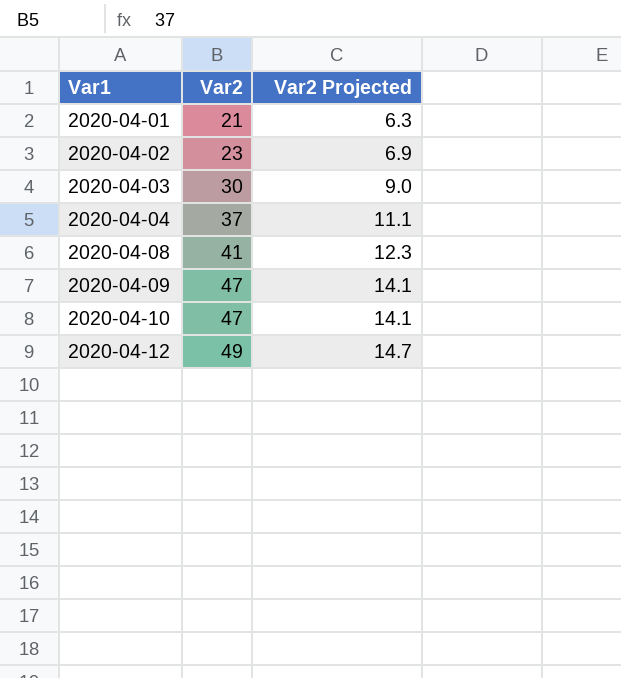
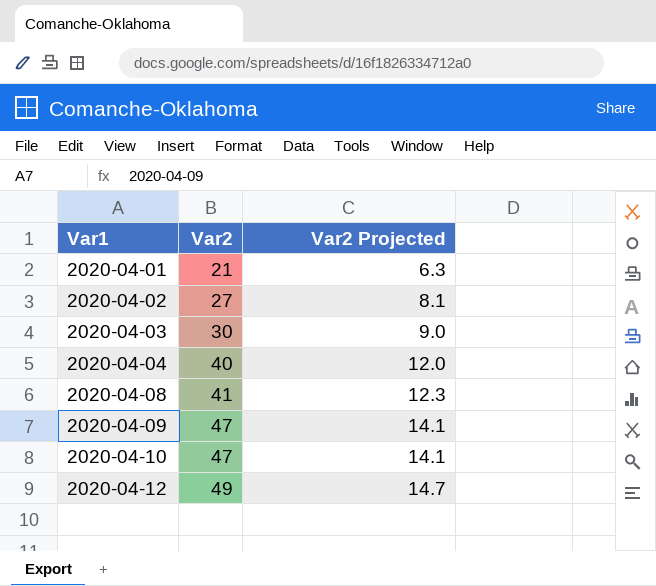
2020-04-02 | Var2: 23 -> 27
2020-04-02 | Var2 Projected: 6.9 -> 8.1
2020-04-04 | Var2: 37 -> 40
2020-04-04 | Var2 Projected: 11.1 -> 12.0

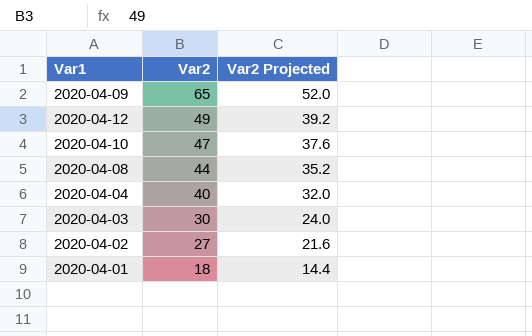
row order: Var1 ascending -> Var2 descending
column Var2 Projected | formula: [Var2] * 0.3 -> [Var2] * 0.8
2020-04-09 | Var2: 47 -> 65
2020-04-08 | Var2: 41 -> 44
2020-04-01 | Var2: 21 -> 18

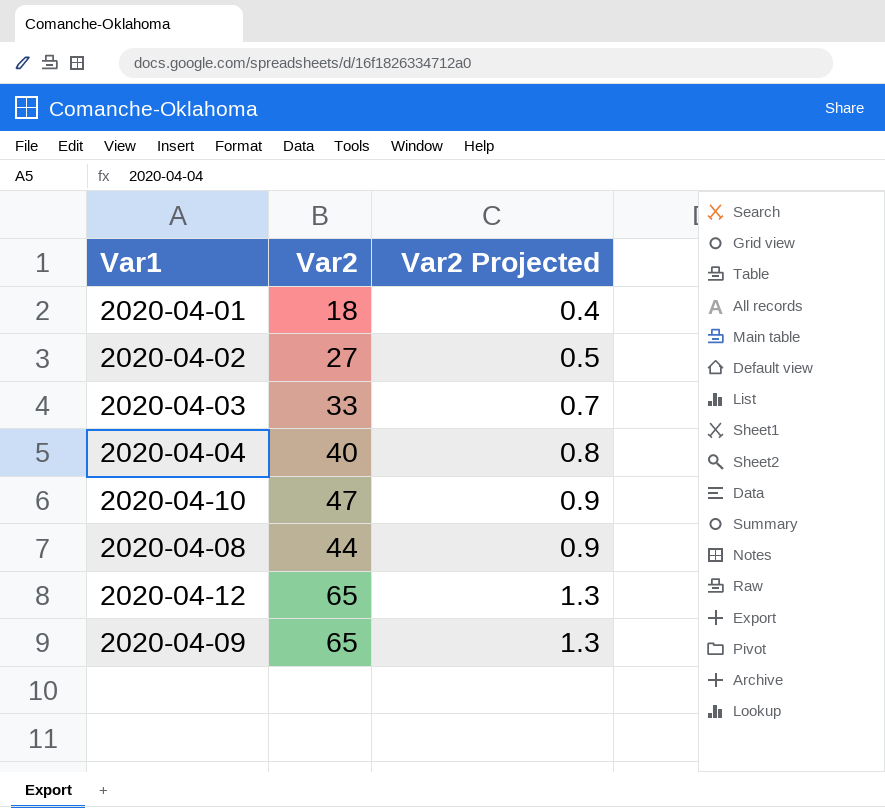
row order: Var2 descending -> Var2 Projected ascending
column Var2 Projected | formula: [Var2] * 0.8 -> [Var2] * 0.02
2020-04-03 | Var2: 30 -> 33
2020-04-12 | Var2: 49 -> 65

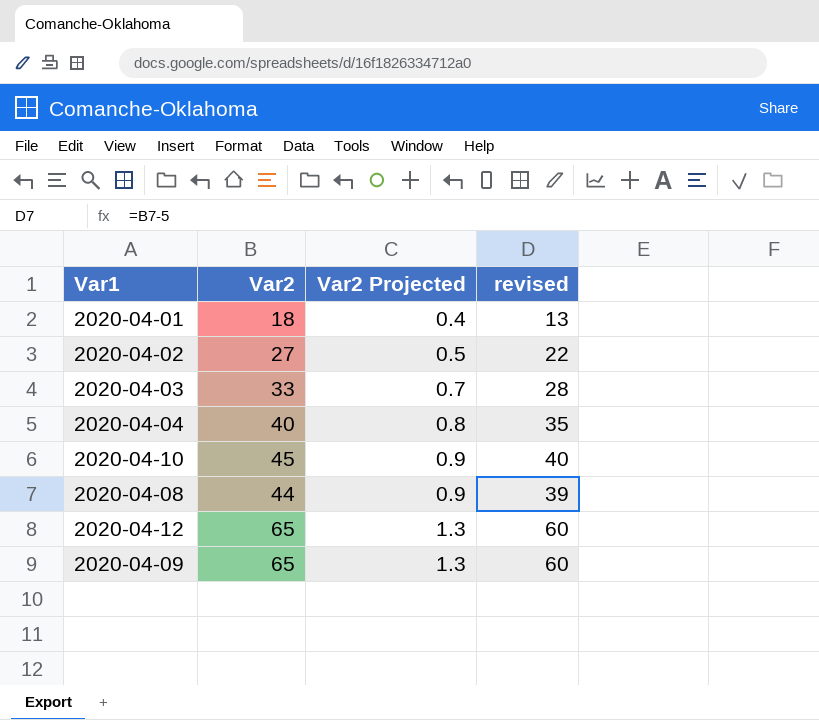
column revised | formula: none -> [Var2] - 5
2020-04-10 | Var2: 47 -> 45

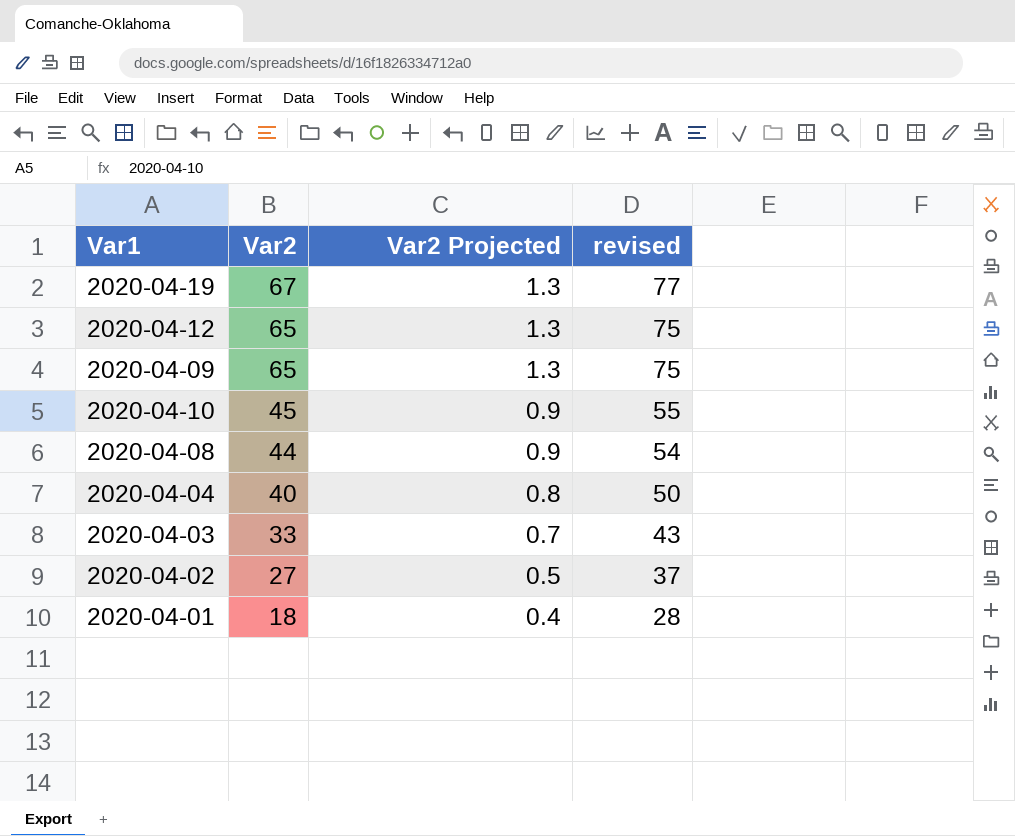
row order: Var2 Projected ascending -> Var2 descending
column revised | formula: [Var2] - 5 -> [Var2] + 10
row 2020-04-19: none -> 67 | 1.3 | 77

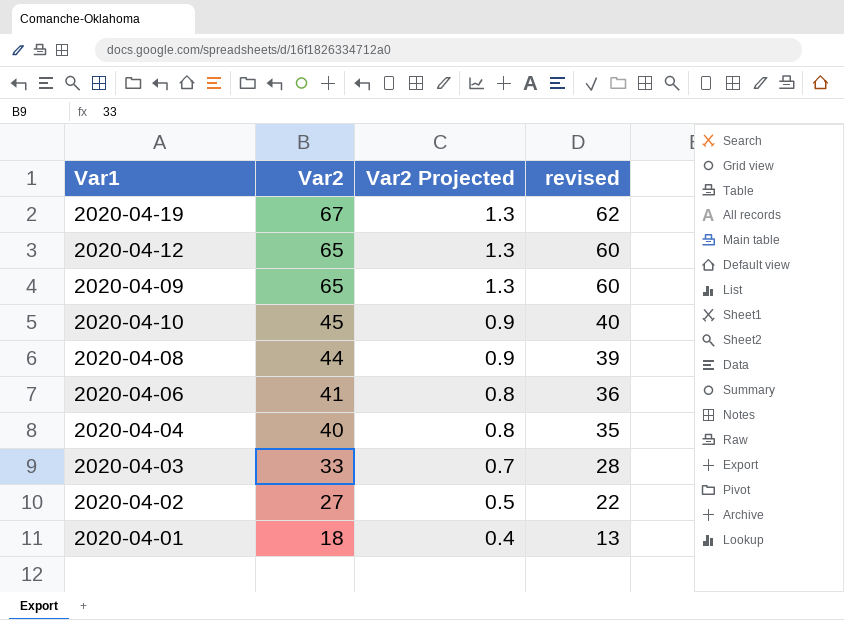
column revised | formula: [Var2] + 10 -> [Var2] - 5
row 2020-04-06: none -> 41 | 0.8 | 36

